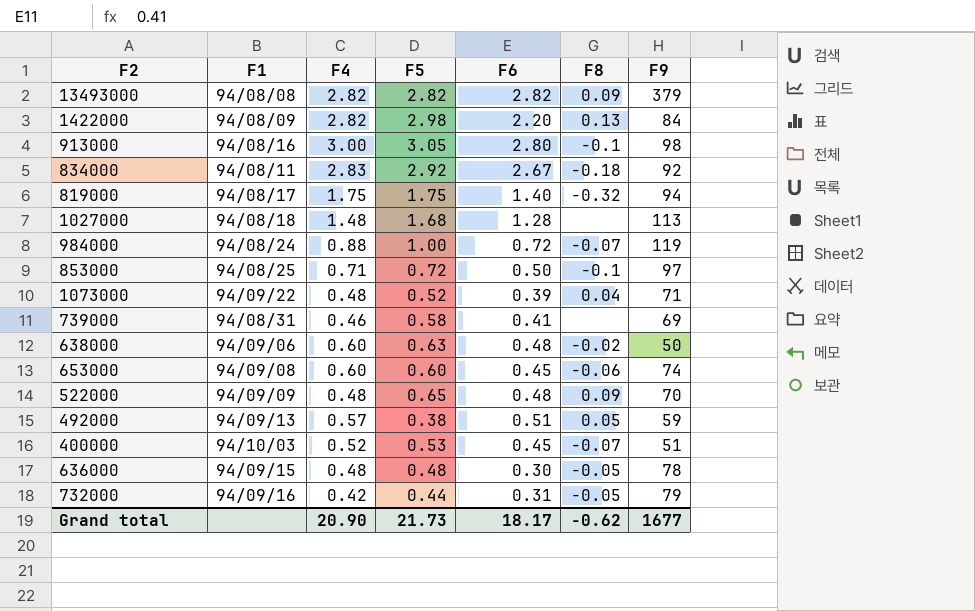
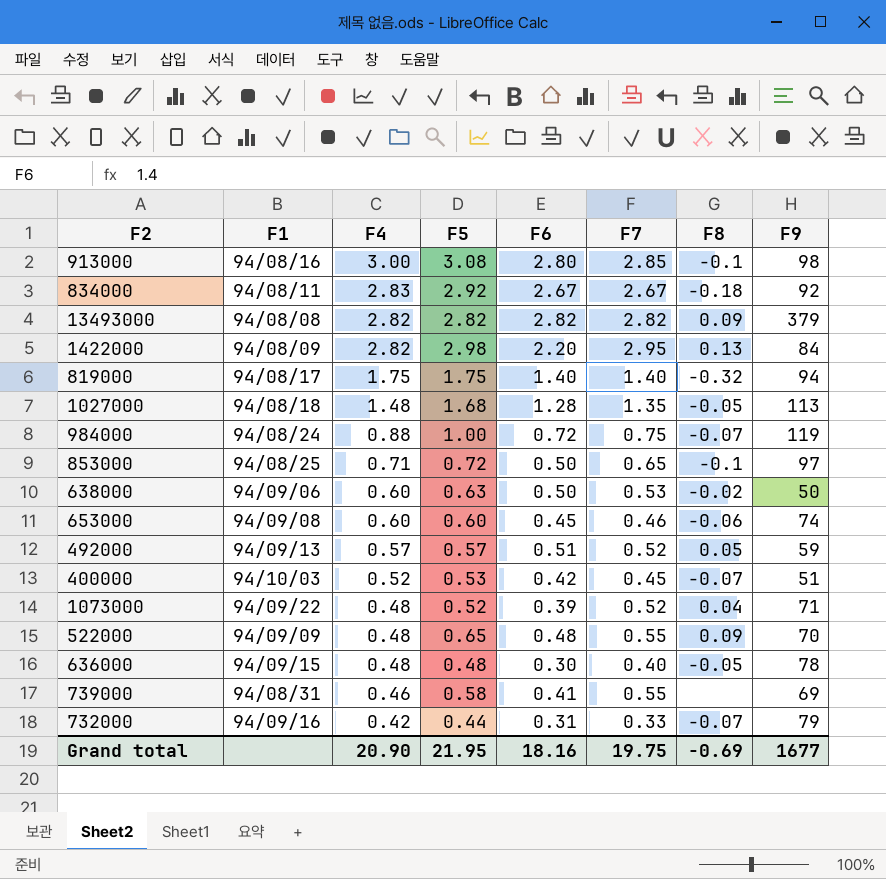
row order: none -> F4 descending
column F7 | position: none -> 6
913000 | F5: 3.05 -> 3.08
1027000 | F8: none -> -0.05
638000 | F6: 0.48 -> 0.50
492000 | F5: 0.38 -> 0.57
400000 | F6: 0.45 -> 0.42
732000 | F8: -0.05 -> -0.07
Grand total | F5: 21.73 -> 21.95
Grand total | F6: 18.17 -> 18.16
Grand total | F8: -0.62 -> -0.69

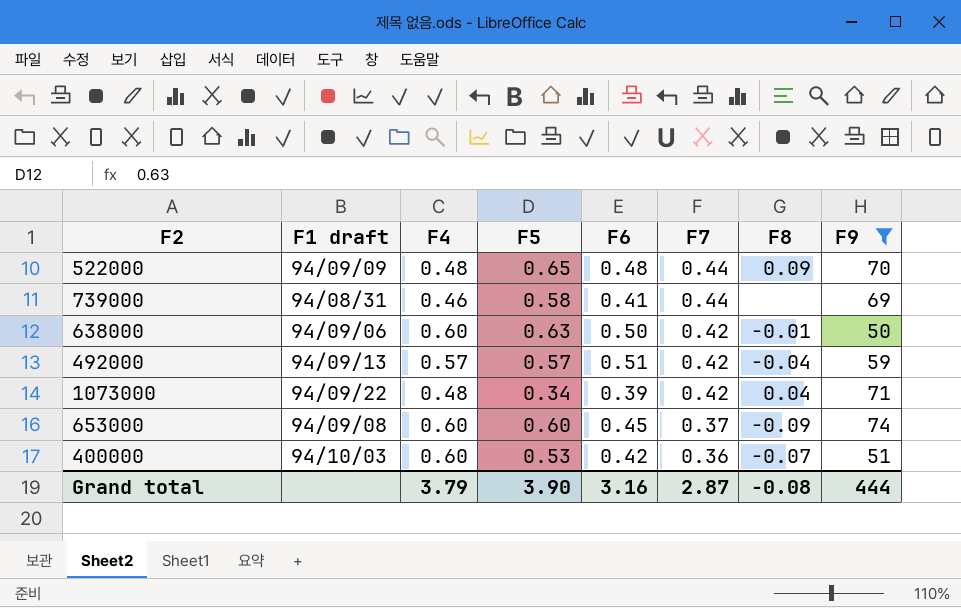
filter: none -> F9 <= 74
row order: F4 descending -> F7 descending
column name: F1 -> F1 draft
522000 | F7: 0.55 -> 0.44
739000 | F7: 0.55 -> 0.44
638000 | F7: 0.53 -> 0.42
638000 | F8: -0.02 -> -0.01
492000 | F7: 0.52 -> 0.42
492000 | F8: 0.05 -> -0.04
1073000 | F5: 0.52 -> 0.34
1073000 | F7: 0.52 -> 0.42
653000 | F7: 0.46 -> 0.37
653000 | F8: -0.06 -> -0.09
400000 | F4: 0.52 -> 0.60
400000 | F7: 0.45 -> 0.36
Grand total | F4: 20.90 -> 3.79
Grand total | F5: 21.95 -> 3.90
Grand total | F6: 18.16 -> 3.16
Grand total | F7: 19.75 -> 2.87
Grand total | F8: -0.69 -> -0.08
Grand total | F9: 1677 -> 444

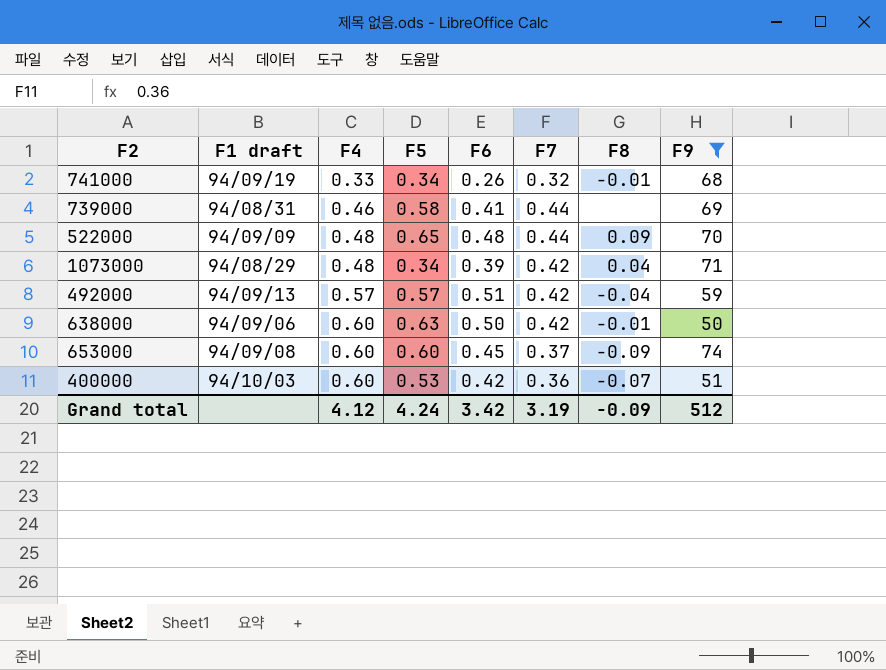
row order: F7 descending -> F4 ascending
row 741000: none -> 94/09/19 | 0.33 | 0.34 | 0.26 | 0.32 | -0.01 | 68
1073000 | F1 draft: 94/09/22 -> 94/08/29
Grand total | F4: 3.79 -> 4.12
Grand total | F5: 3.90 -> 4.24
Grand total | F6: 3.16 -> 3.42
Grand total | F7: 2.87 -> 3.19
Grand total | F8: -0.08 -> -0.09
Grand total | F9: 444 -> 512

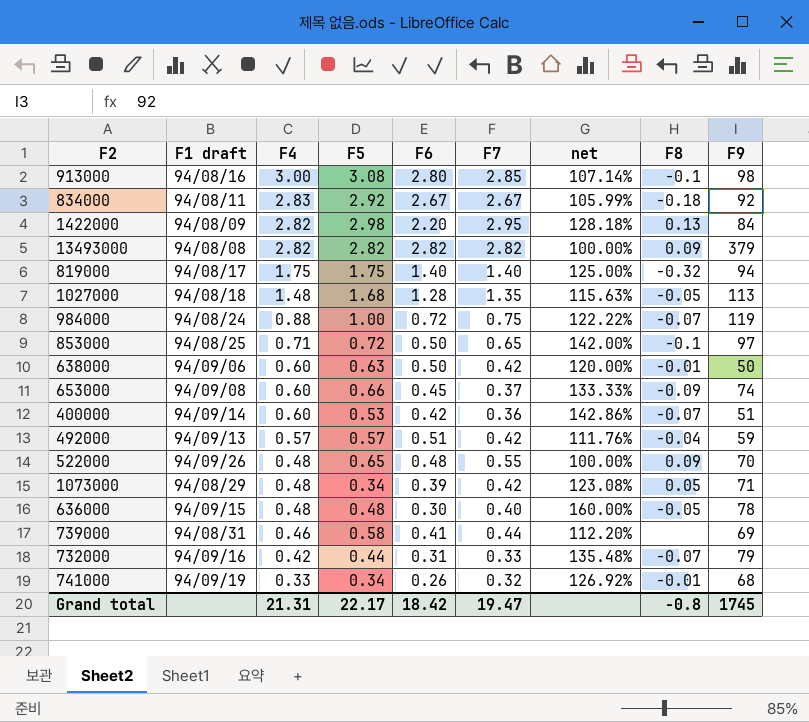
filter: F9 <= 74 -> none
row order: F4 ascending -> F4 descending
column net | formula: none -> [F4] / [F6]
653000 | F5: 0.60 -> 0.66
400000 | F1 draft: 94/10/03 -> 94/09/14
522000 | F1 draft: 94/09/09 -> 94/09/26
522000 | F7: 0.44 -> 0.55
1073000 | F8: 0.04 -> 0.05
Grand total | F4: 4.12 -> 21.31
Grand total | F5: 4.24 -> 22.17
Grand total | F6: 3.42 -> 18.42
Grand total | F7: 3.19 -> 19.47
Grand total | F8: -0.09 -> -0.8
Grand total | F9: 512 -> 1745

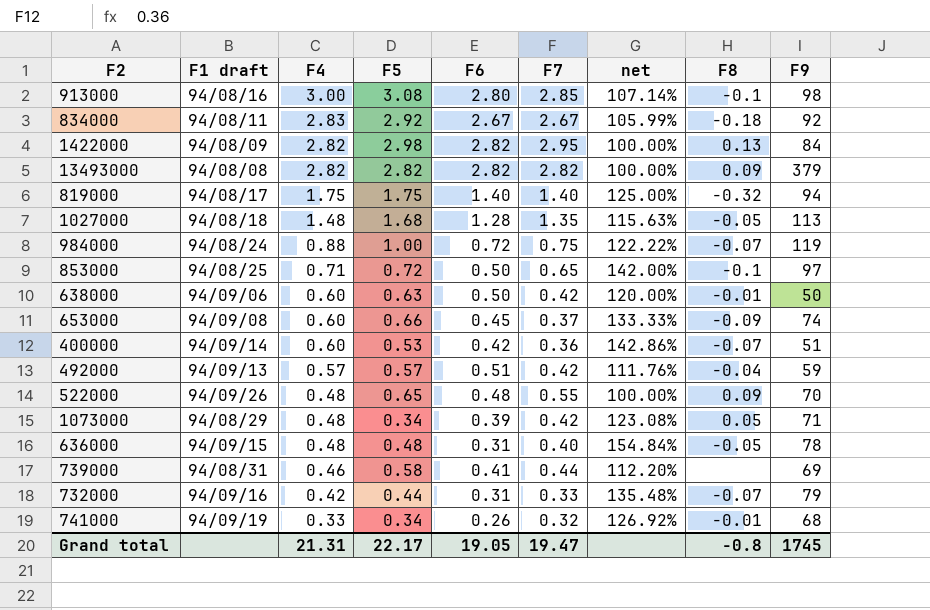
1422000 | F6: 2.20 -> 2.82
1422000 | net: 128.18% -> 100.00%
636000 | F6: 0.30 -> 0.31
636000 | net: 160.00% -> 154.84%
Grand total | F6: 18.42 -> 19.05

